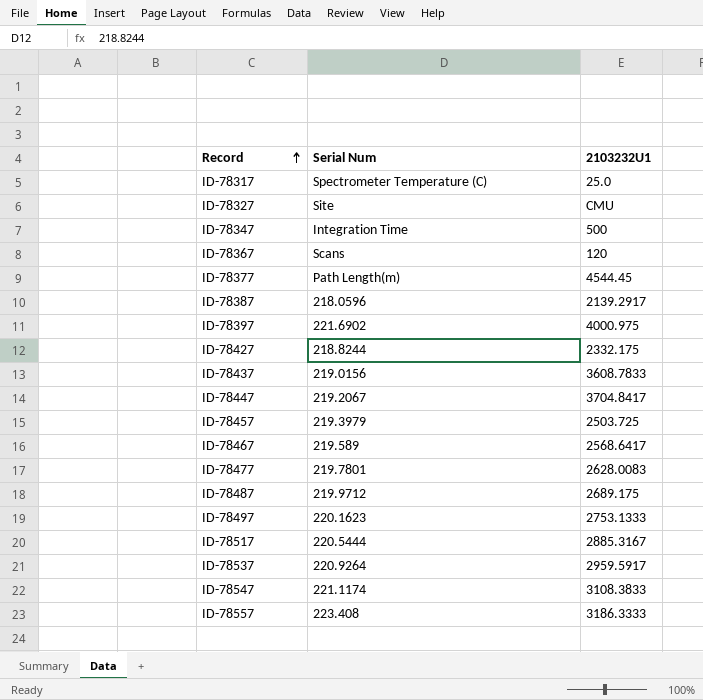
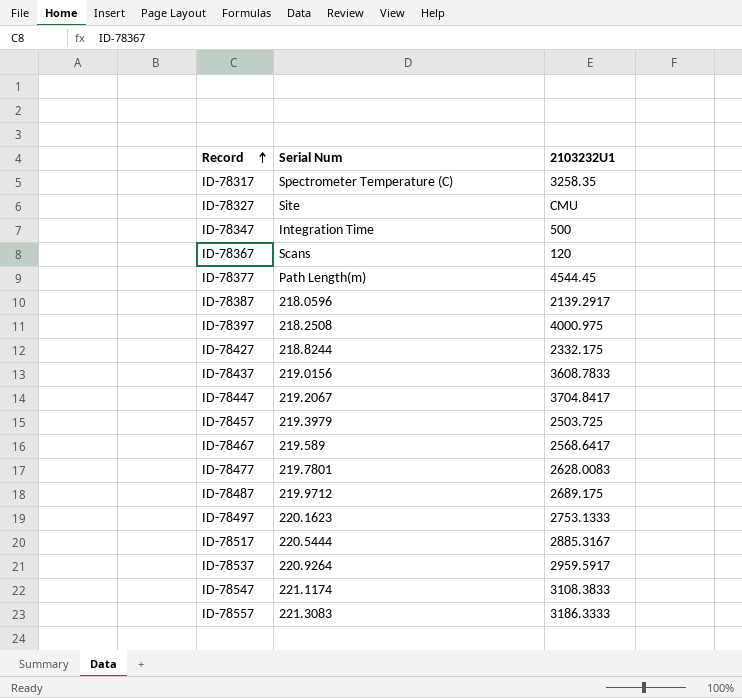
ID-78317 | 2103232U1: 25.0 -> 3258.35
ID-78397 | Serial Num: 221.6902 -> 218.2508
ID-78557 | Serial Num: 223.408 -> 221.3083

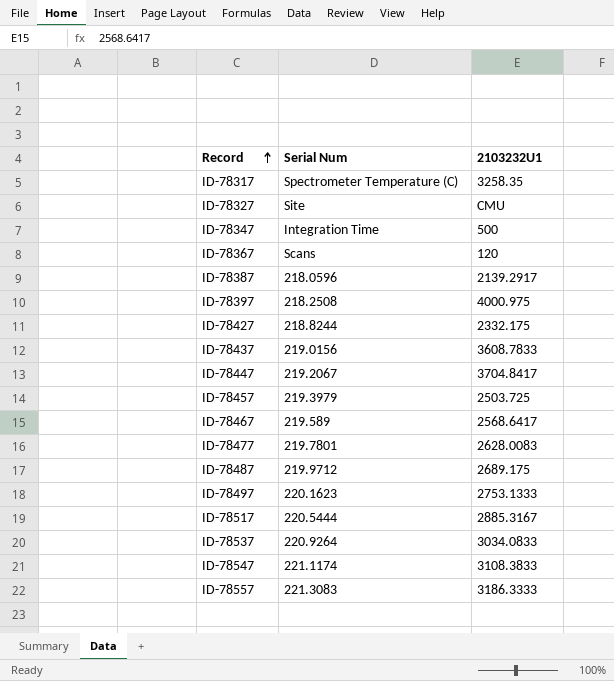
row ID-78377: Path Length(m) | 4544.45 -> none
ID-78537 | 2103232U1: 2959.5917 -> 3034.0833

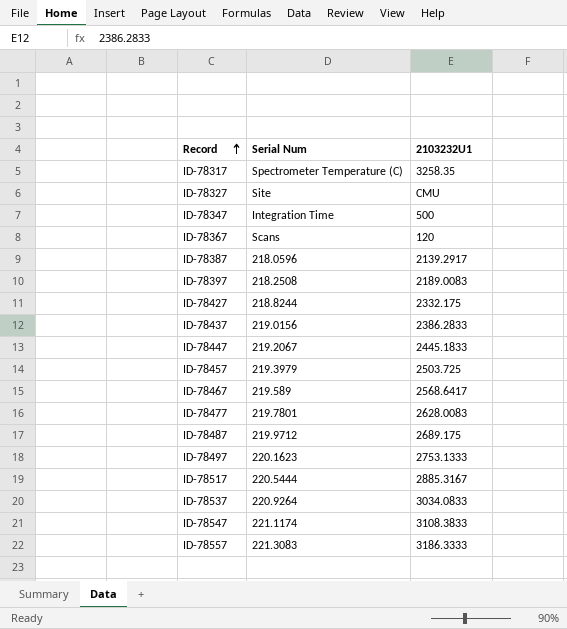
ID-78397 | 2103232U1: 4000.975 -> 2189.0083
ID-78437 | 2103232U1: 3608.7833 -> 2386.2833
ID-78447 | 2103232U1: 3704.8417 -> 2445.1833

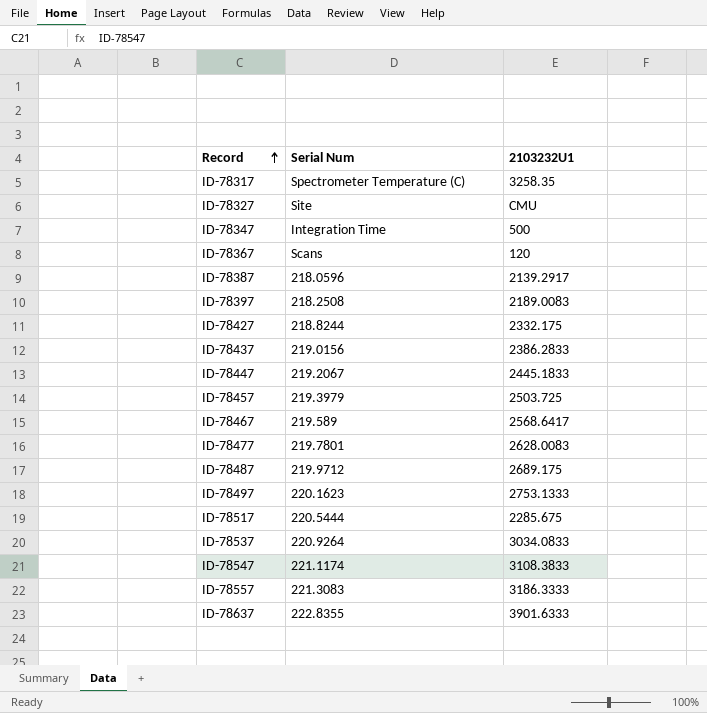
ID-78517 | 2103232U1: 2885.3167 -> 2285.675
row ID-78637: none -> 222.8355 | 3901.6333

